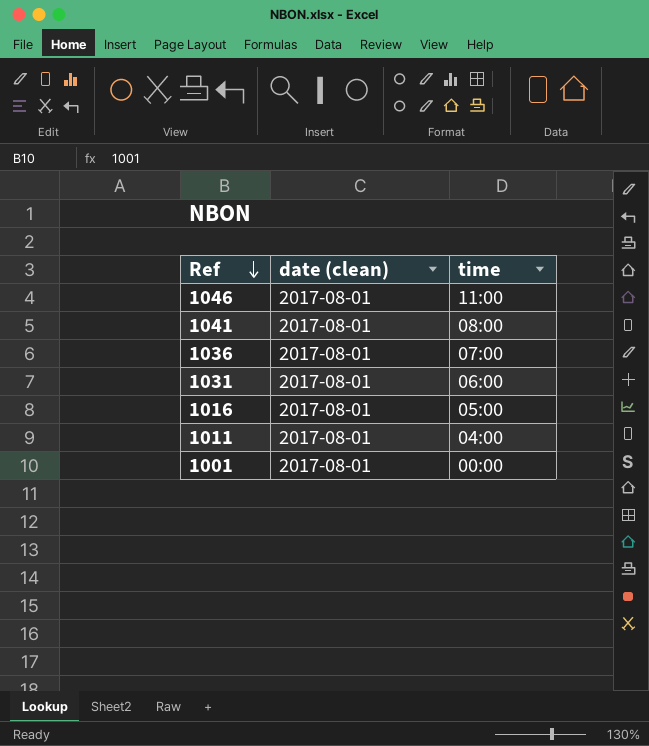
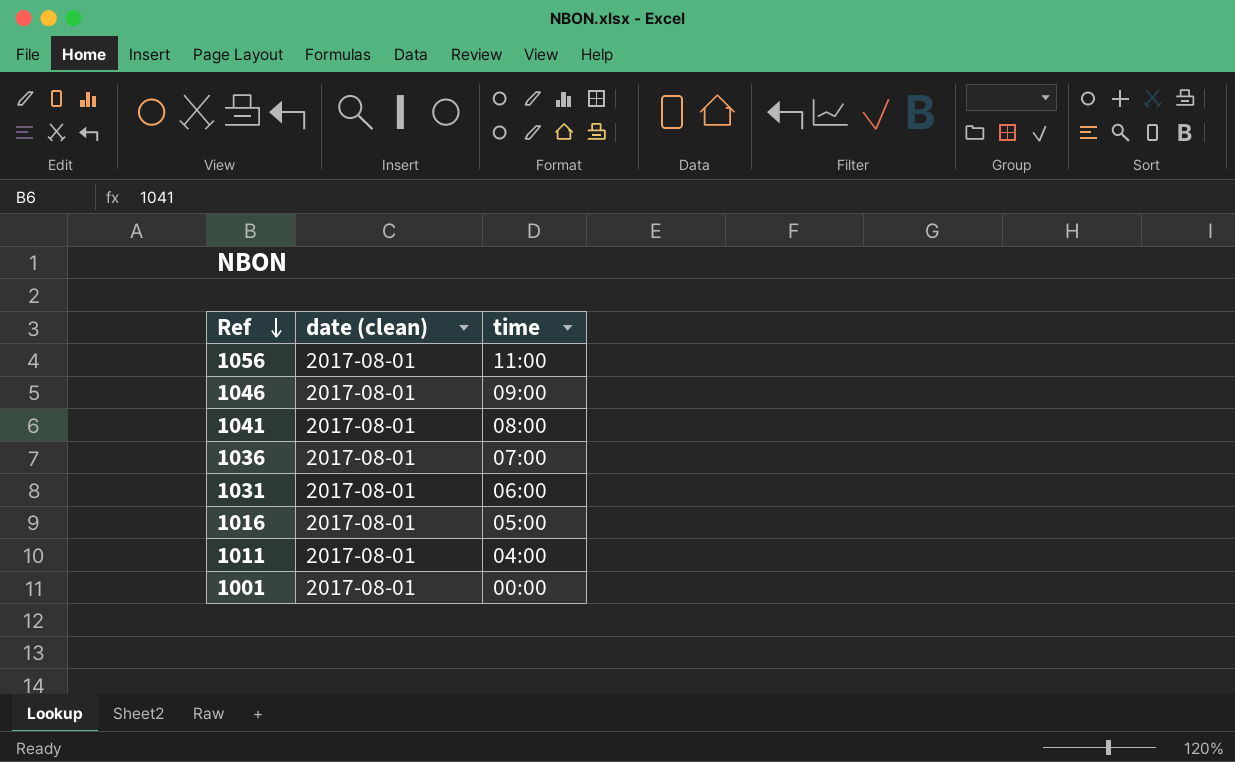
row 1056: none -> 2017-08-01 | 11:00
1046 | time: 11:00 -> 09:00

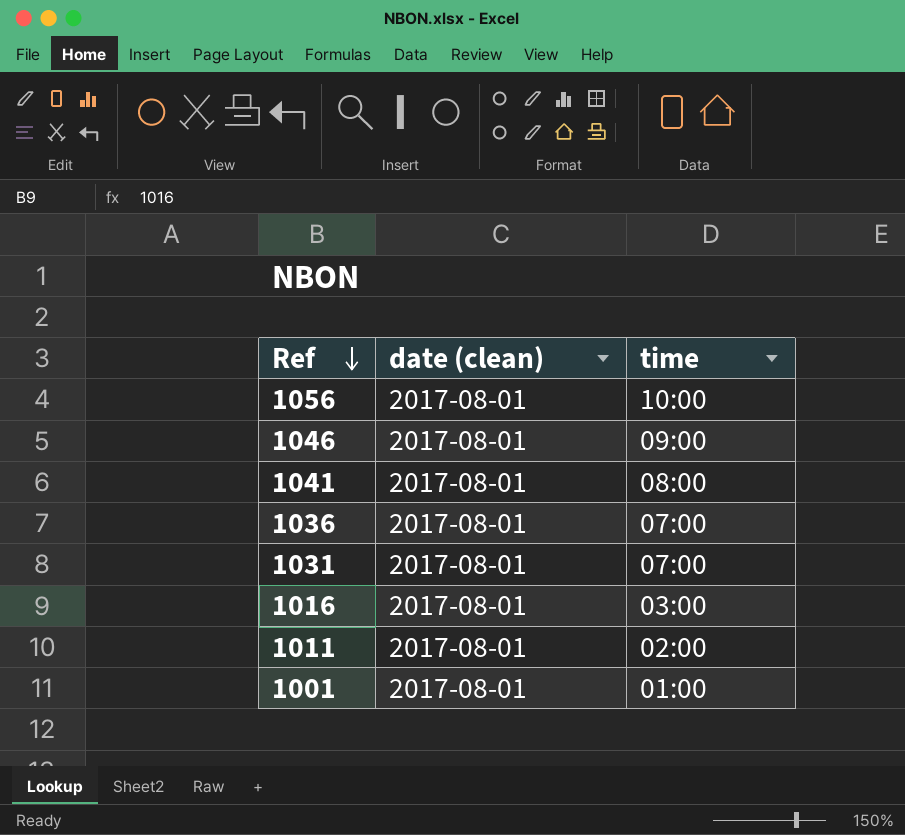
1056 | time: 11:00 -> 10:00
1031 | time: 06:00 -> 07:00
1016 | time: 05:00 -> 03:00
1011 | time: 04:00 -> 02:00
1001 | time: 00:00 -> 01:00

